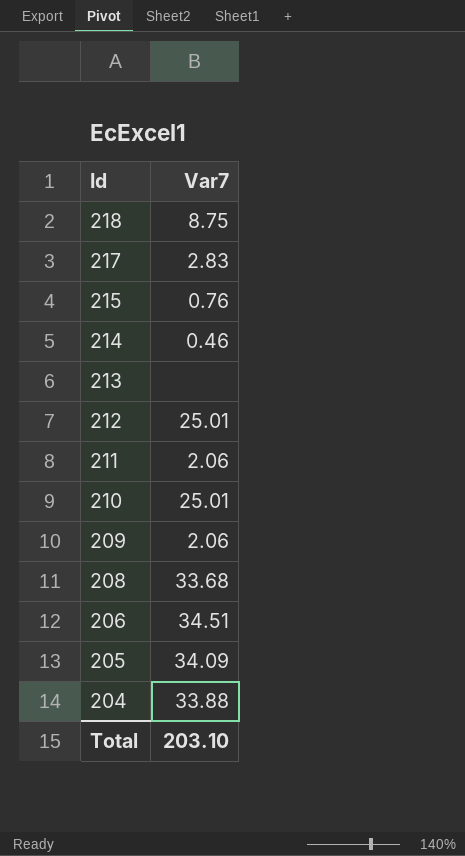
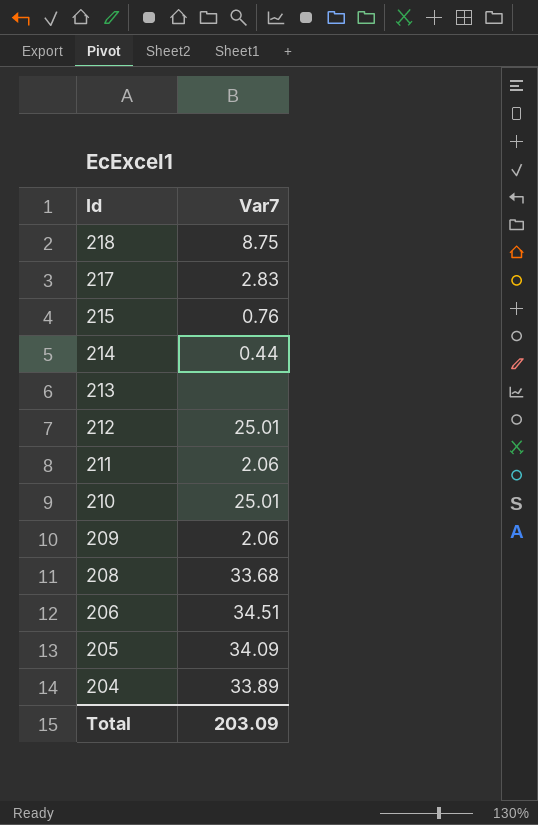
214 | Var7: 0.46 -> 0.44
204 | Var7: 33.88 -> 33.89
Total | Var7: 203.10 -> 203.09

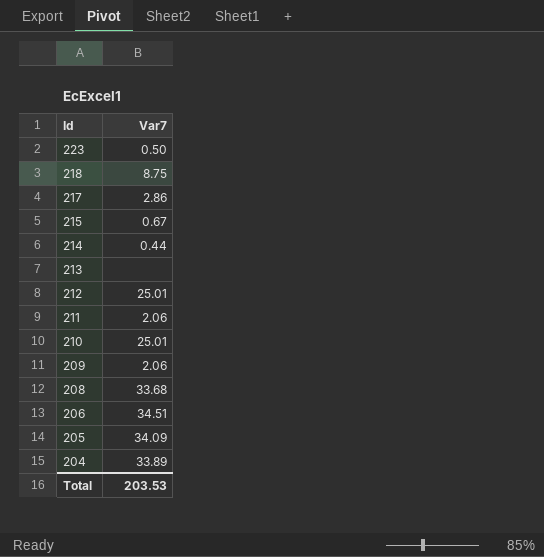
row 223: none -> 0.50
217 | Var7: 2.83 -> 2.86
215 | Var7: 0.76 -> 0.67
Total | Var7: 203.09 -> 203.53

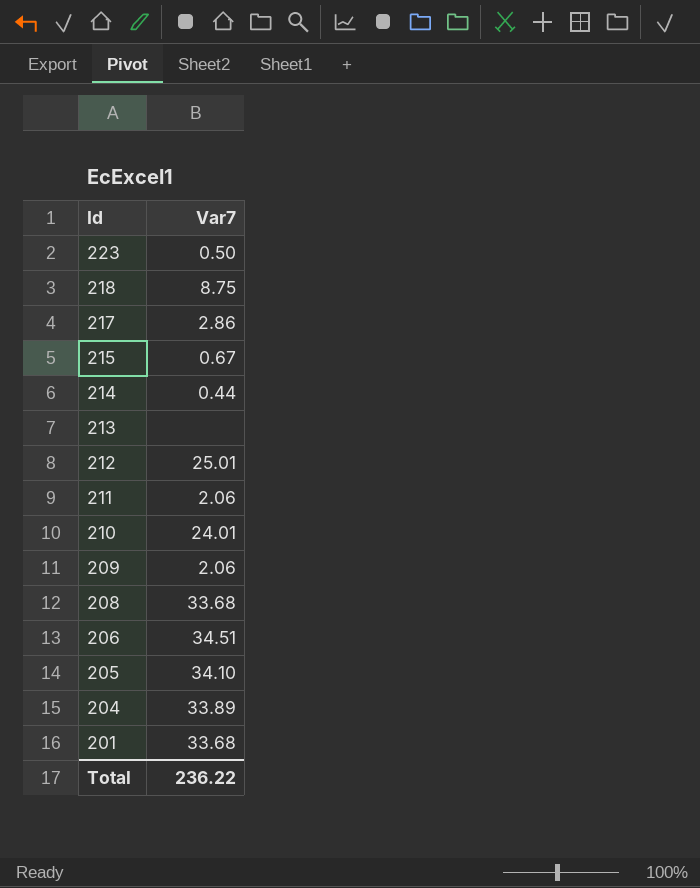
210 | Var7: 25.01 -> 24.01
205 | Var7: 34.09 -> 34.10
row 201: none -> 33.68
Total | Var7: 203.53 -> 236.22

